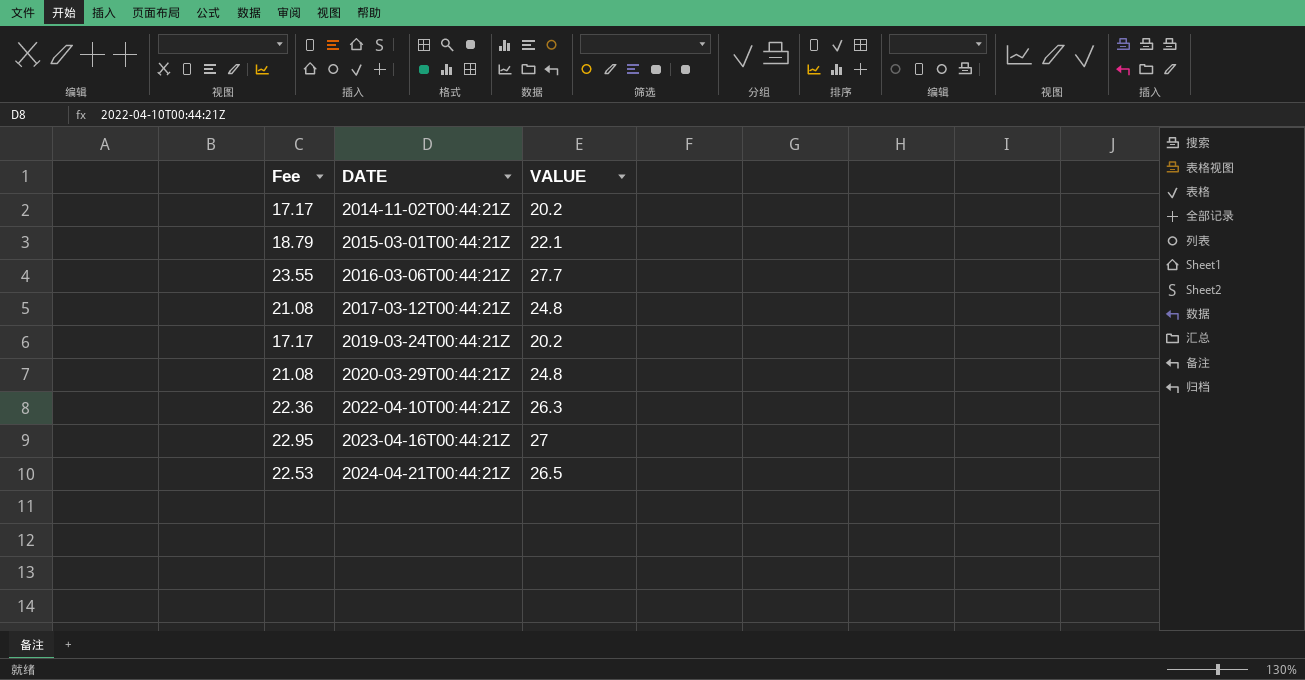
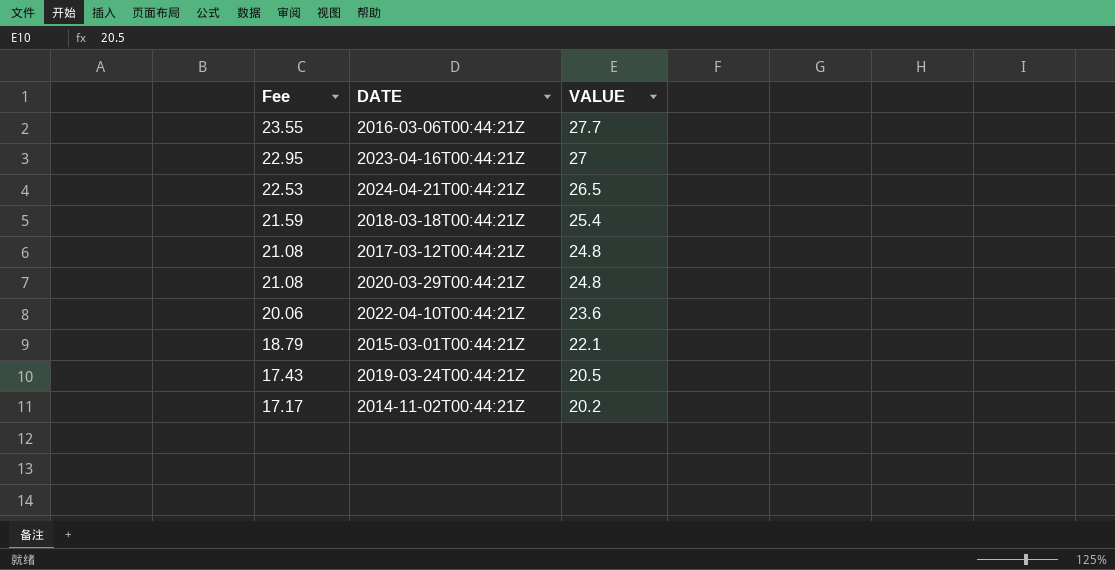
row order: DATE ascending -> Fee descending
row 2018-03-18T00:44:21Z: none -> 21.59 | 25.4
2022-04-10T00:44:21Z | Fee: 22.36 -> 20.06
2022-04-10T00:44:21Z | VALUE: 26.3 -> 23.6
2019-03-24T00:44:21Z | Fee: 17.17 -> 17.43
2019-03-24T00:44:21Z | VALUE: 20.2 -> 20.5

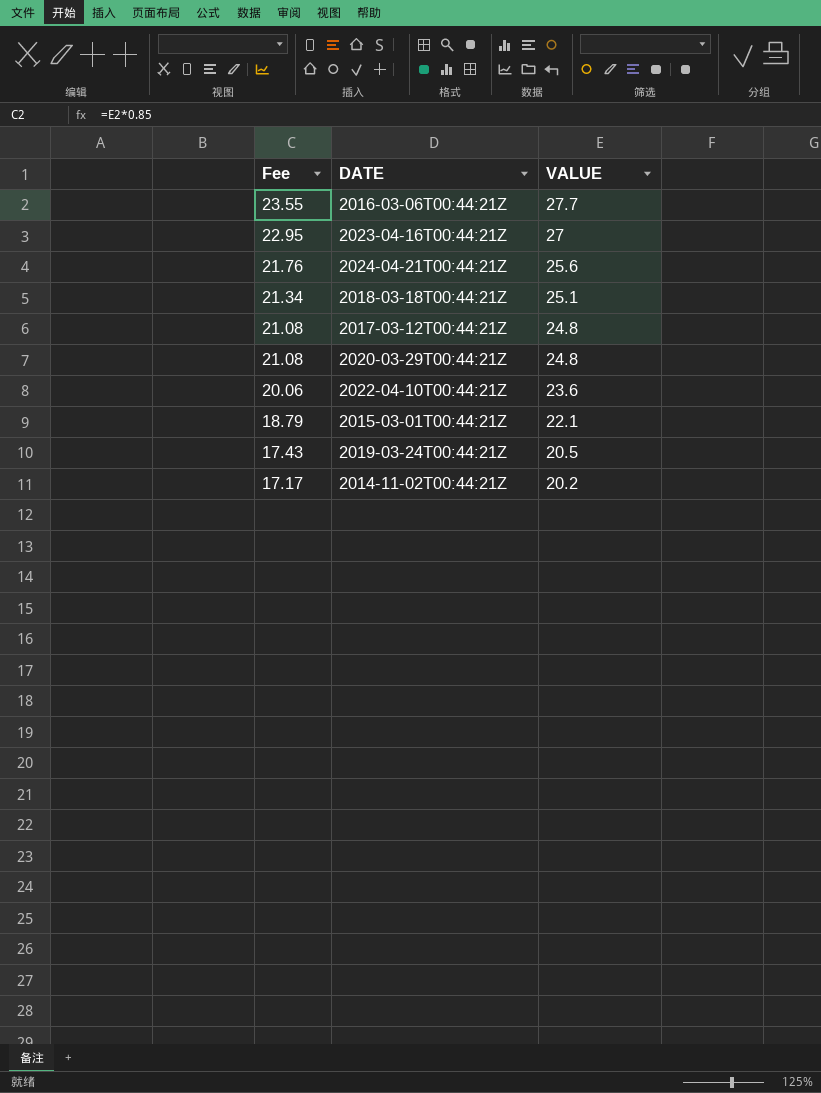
2024-04-21T00:44:21Z | Fee: 22.53 -> 21.76
2024-04-21T00:44:21Z | VALUE: 26.5 -> 25.6
2018-03-18T00:44:21Z | Fee: 21.59 -> 21.34
2018-03-18T00:44:21Z | VALUE: 25.4 -> 25.1

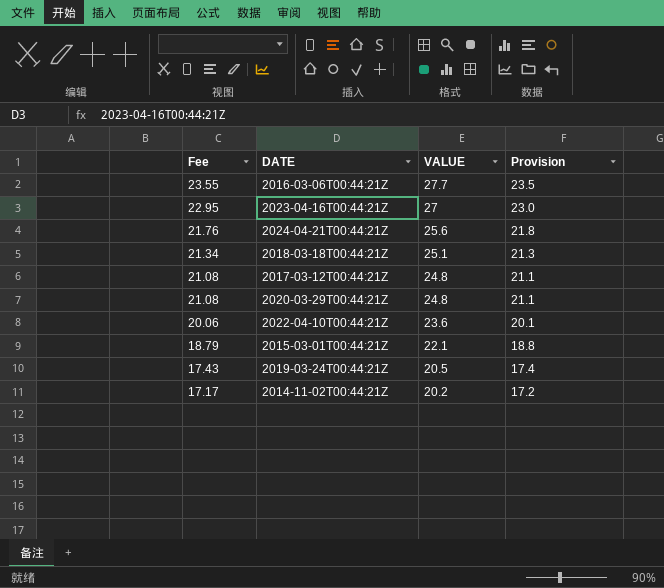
column Provision | formula: none -> [VALUE] * 0.85

